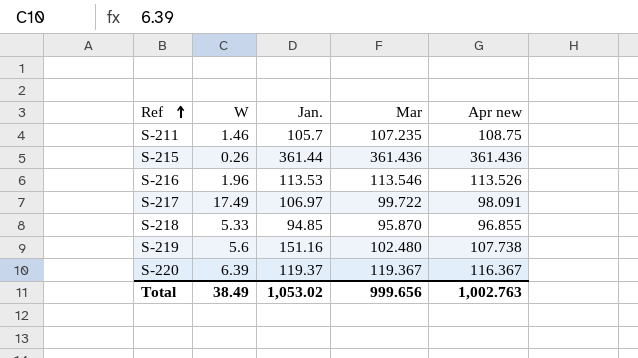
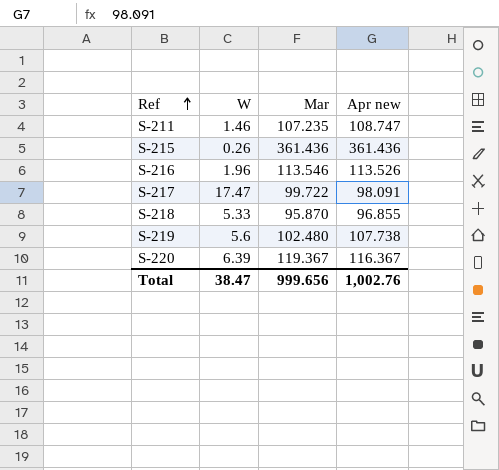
column Jan. | position: 3 -> none
S-211 | Apr new: 108.75 -> 108.747
S-217 | W: 17.49 -> 17.47
Total | W: 38.49 -> 38.47
Total | Apr new: 1,002.763 -> 1,002.76

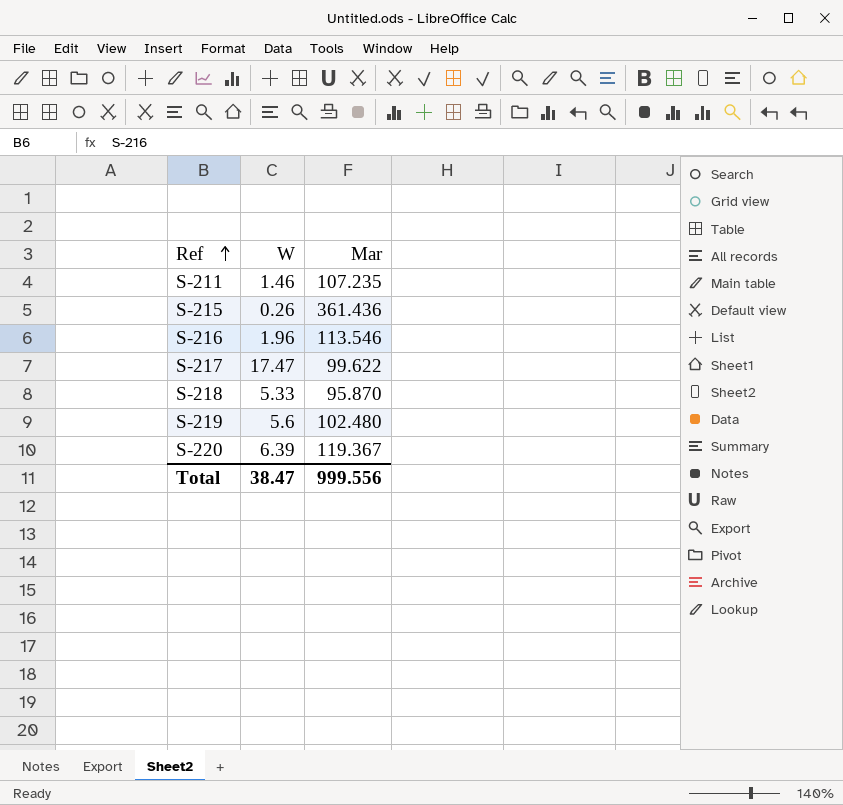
column Apr new | position: 4 -> none
S-217 | Mar: 99.722 -> 99.622
Total | Mar: 999.656 -> 999.556

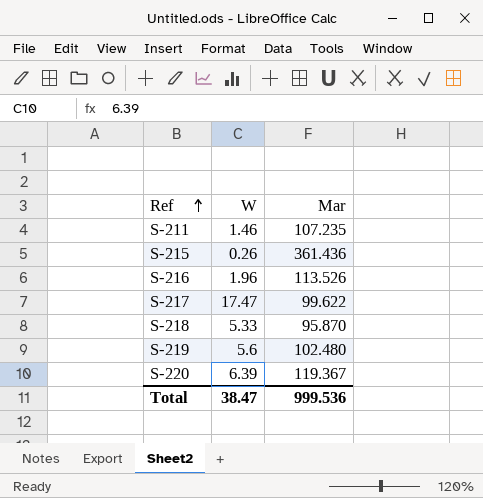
S-216 | Mar: 113.546 -> 113.526
Total | Mar: 999.556 -> 999.536

